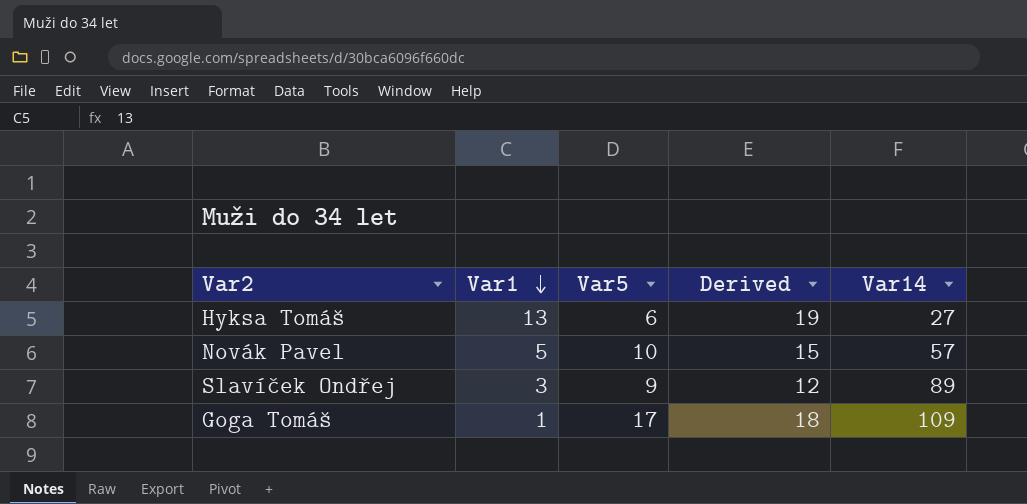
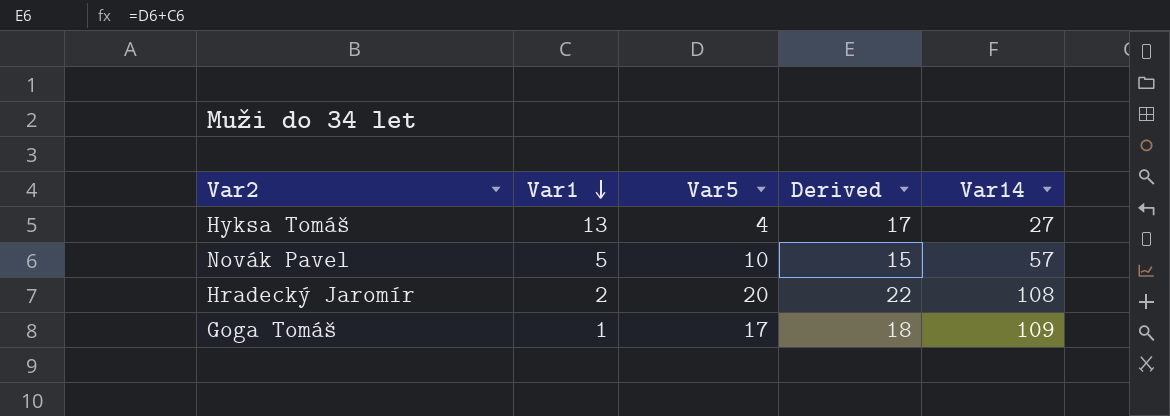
row Slavíček Ondřej: 3 | 9 | 12 | 89 -> none
Hyksa Tomáš | Var5: 6 -> 4
Hyksa Tomáš | Derived: 19 -> 17
row Hradecký Jaromír: none -> 2 | 20 | 22 | 108

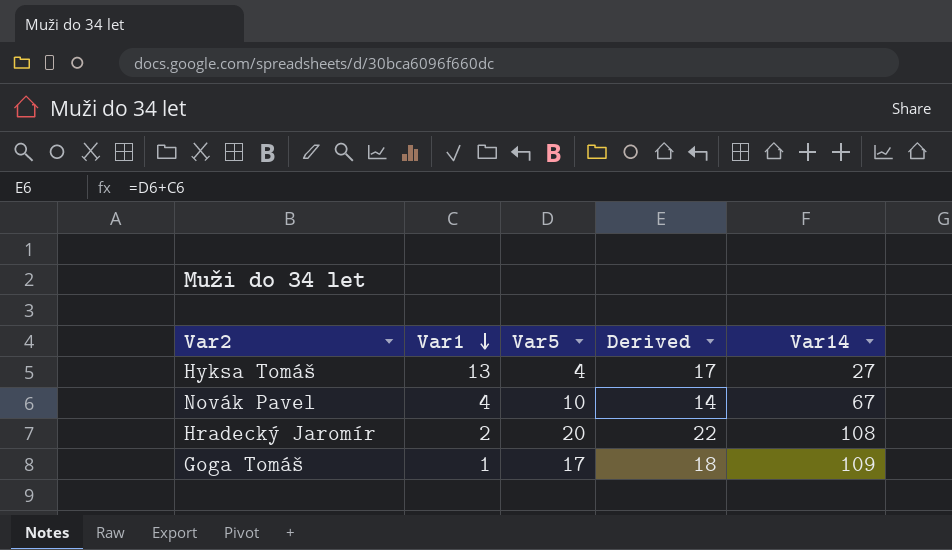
Novák Pavel | Var1: 5 -> 4
Novák Pavel | Derived: 15 -> 14
Novák Pavel | Var14: 57 -> 67

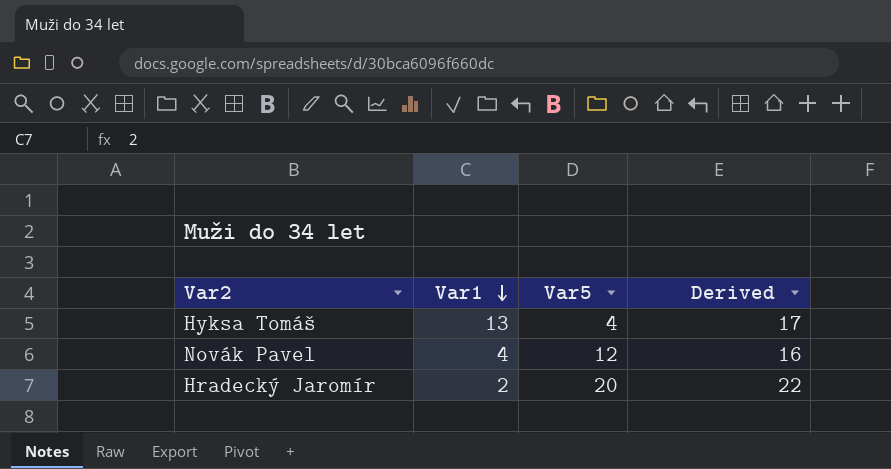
column Var14 | position: 5 -> none
row Goga Tomáš: 1 | 17 | 18 | 109 -> none
Novák Pavel | Var5: 10 -> 12
Novák Pavel | Derived: 14 -> 16

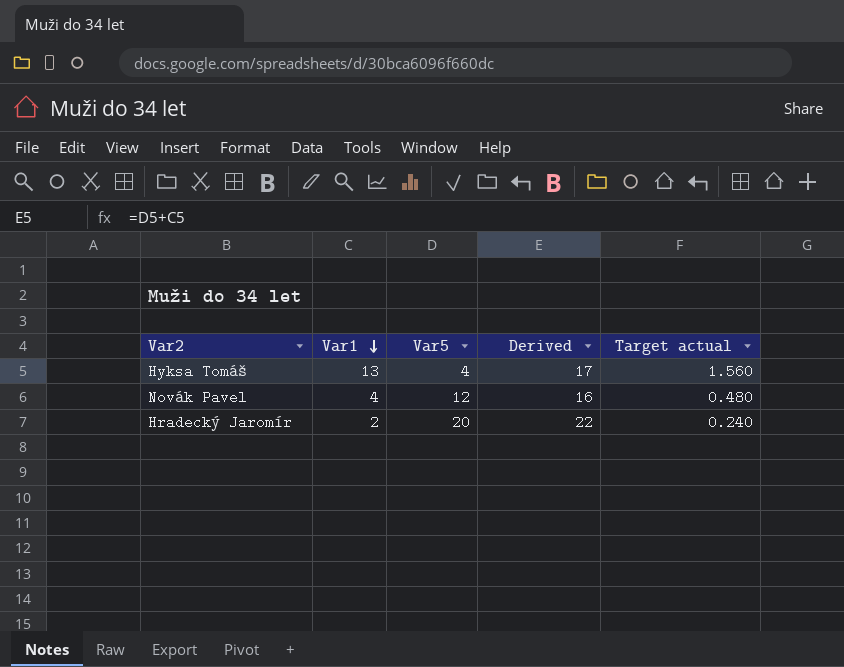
column Target actual | formula: none -> [Var1] * 0.12

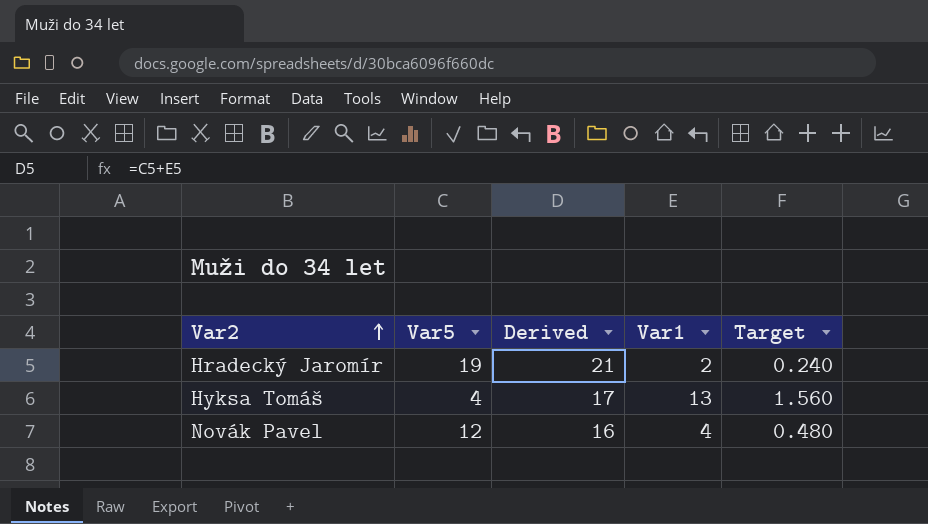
row order: Var1 descending -> Var2 ascending
column Var1 | position: 2 -> 4
column name: Target actual -> Target
Hradecký Jaromír | Var5: 20 -> 19
Hradecký Jaromír | Derived: 22 -> 21

